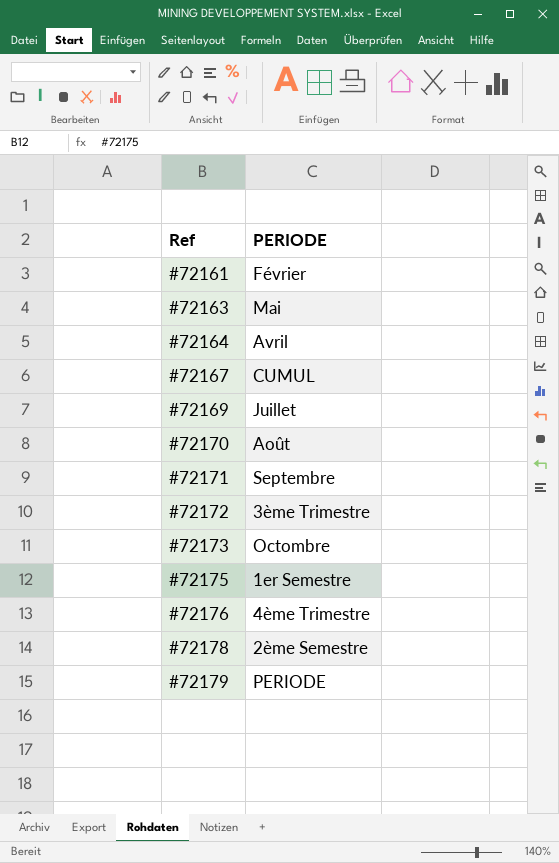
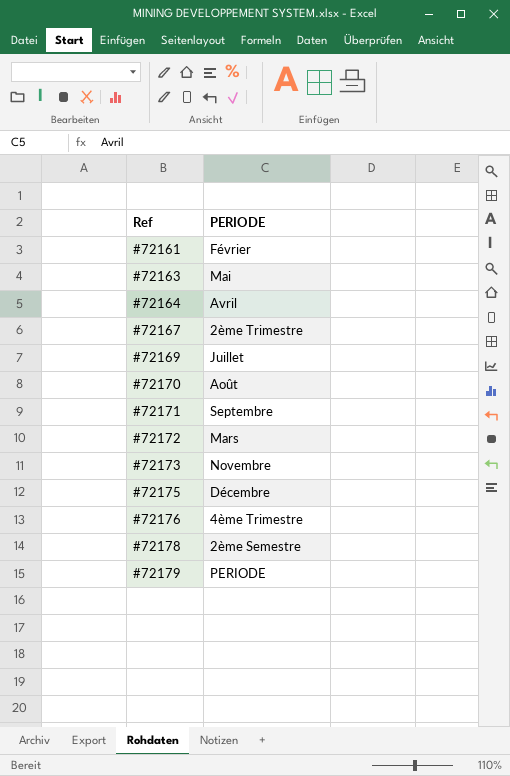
#72167 | PERIODE: CUMUL -> 2ème Trimestre
#72172 | PERIODE: 3ème Trimestre -> Mars
#72173 | PERIODE: Octombre -> Novembre
#72175 | PERIODE: 1er Semestre -> Décembre

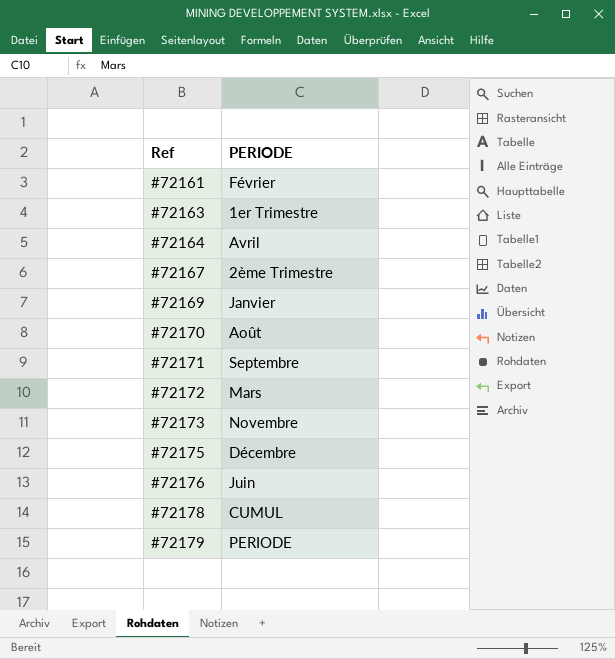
#72163 | PERIODE: Mai -> 1er Trimestre
#72169 | PERIODE: Juillet -> Janvier
#72176 | PERIODE: 4ème Trimestre -> Juin
#72178 | PERIODE: 2ème Semestre -> CUMUL

